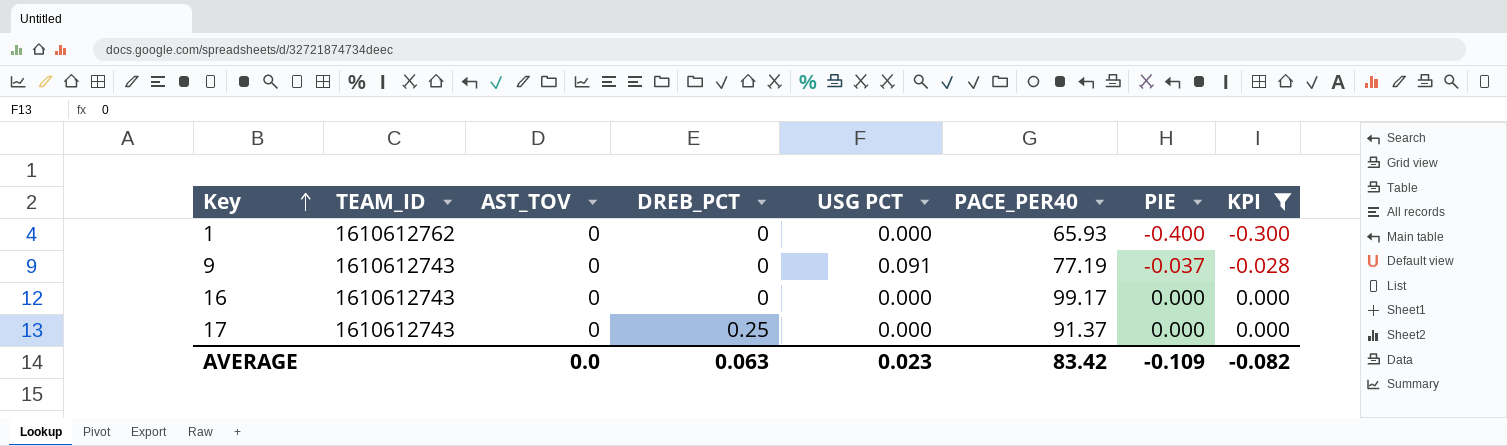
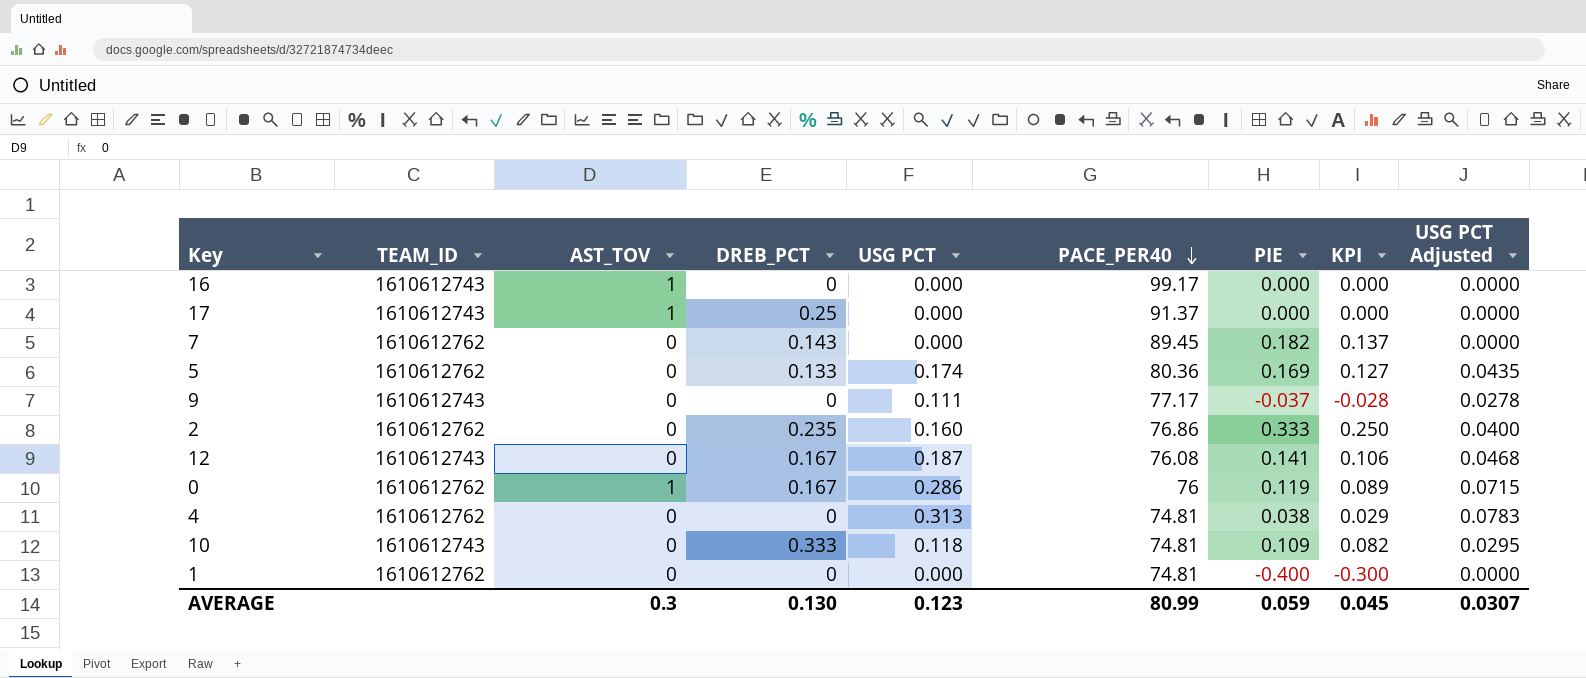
filter: KPI <= 0.000 -> none
row order: Key ascending -> PACE_PER40 descending
column USG PCT Adjusted | formula: none -> [USG PCT] * 0.25
16 | AST_TOV: 0 -> 1
17 | AST_TOV: 0 -> 1
9 | USG PCT: 0.091 -> 0.111
9 | PACE_PER40: 77.19 -> 77.17
1 | PACE_PER40: 65.93 -> 74.81
AVERAGE | AST_TOV: 0.0 -> 0.3
AVERAGE | DREB_PCT: 0.063 -> 0.130
AVERAGE | USG PCT: 0.023 -> 0.123
AVERAGE | PACE_PER40: 83.42 -> 80.99
AVERAGE | PIE: -0.109 -> 0.059
AVERAGE | KPI: -0.082 -> 0.045

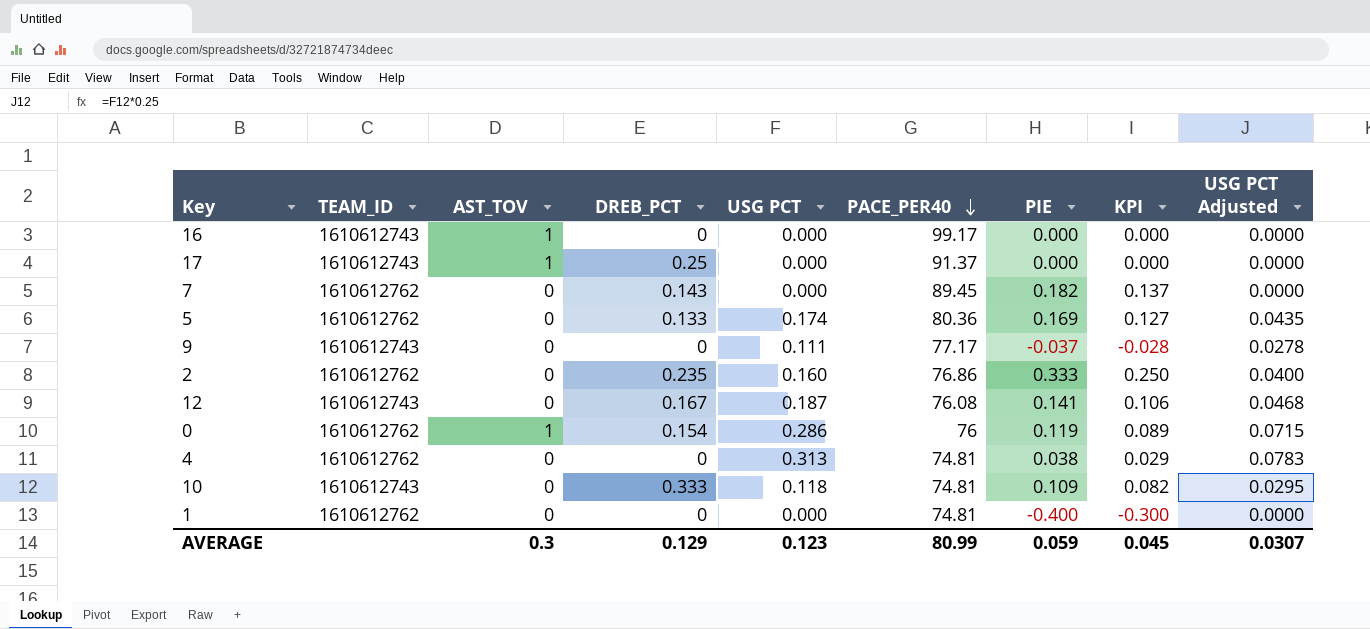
0 | DREB_PCT: 0.167 -> 0.154
AVERAGE | DREB_PCT: 0.130 -> 0.129

